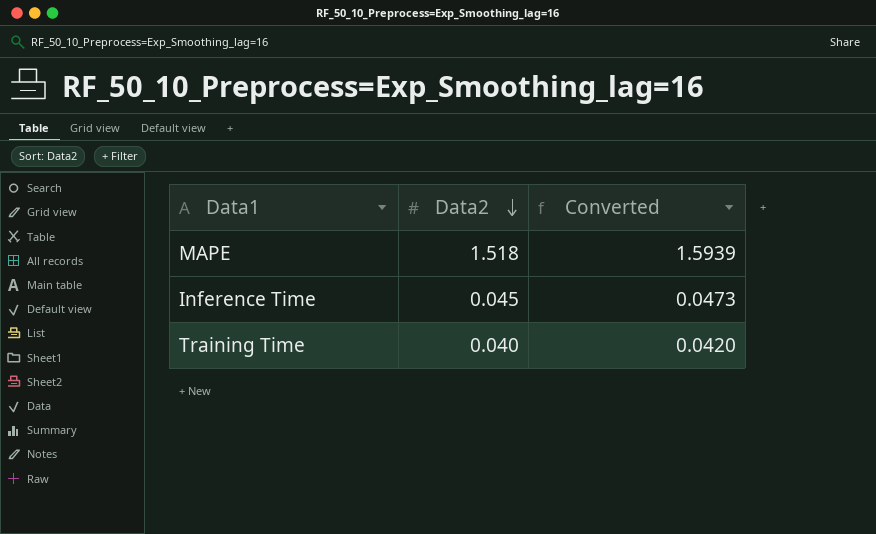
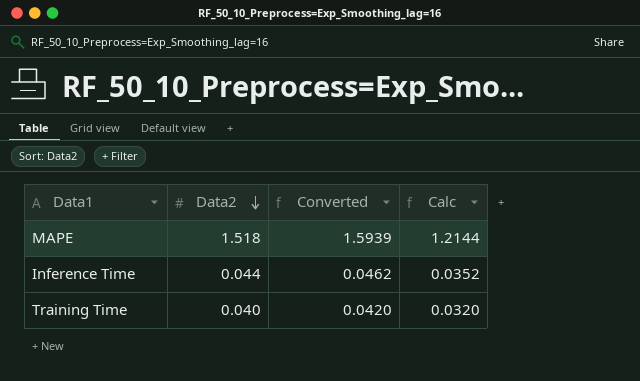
column Calc | formula: none -> [Data2] * 0.8
Inference Time | Data2: 0.045 -> 0.044
Inference Time | Converted: 0.0473 -> 0.0462

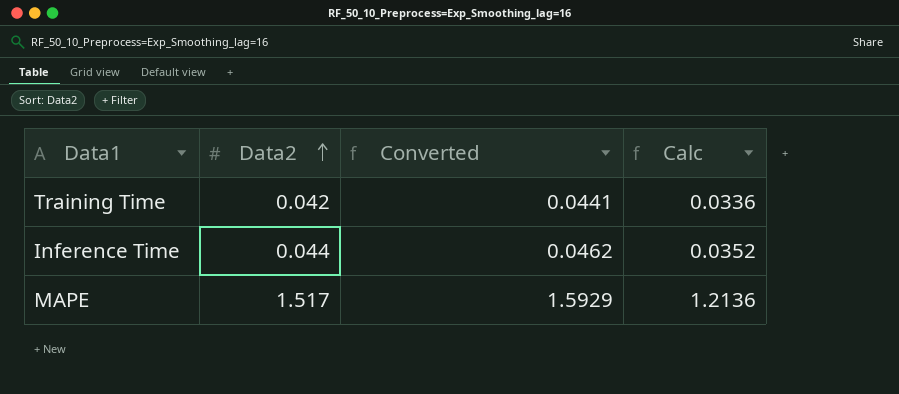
row order: Data2 descending -> Data2 ascending
Training Time | Data2: 0.040 -> 0.042
Training Time | Converted: 0.0420 -> 0.0441
Training Time | Calc: 0.0320 -> 0.0336
MAPE | Data2: 1.518 -> 1.517
MAPE | Converted: 1.5939 -> 1.5929
MAPE | Calc: 1.2144 -> 1.2136

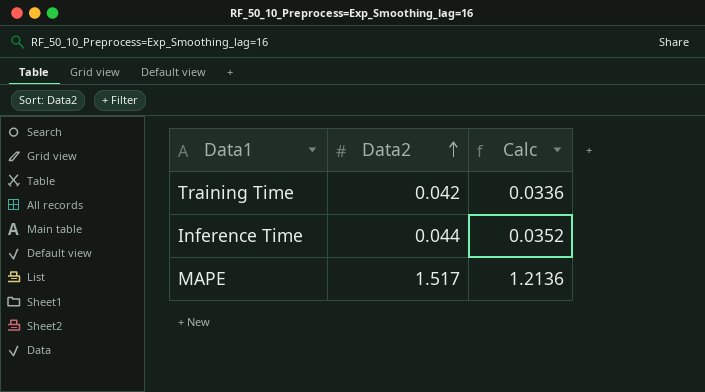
column Converted | formula: [Data2] * 1.05 -> none

